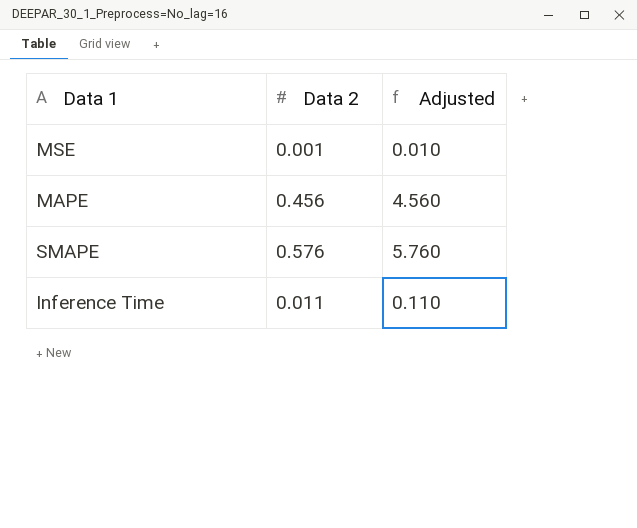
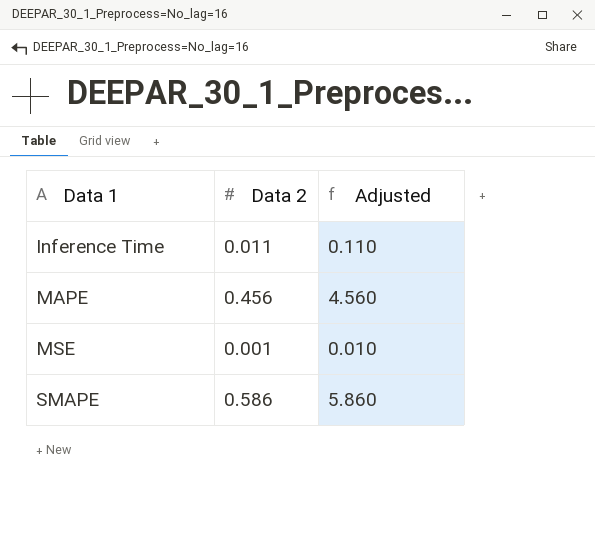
row order: none -> Data 1 ascending
SMAPE | Data 2: 0.576 -> 0.586
SMAPE | Adjusted: 5.760 -> 5.860

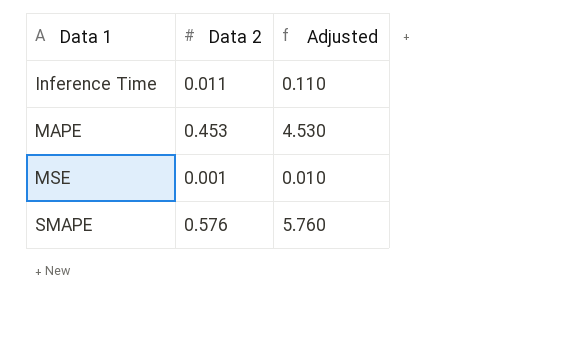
MAPE | Data 2: 0.456 -> 0.453
MAPE | Adjusted: 4.560 -> 4.530
SMAPE | Data 2: 0.586 -> 0.576
SMAPE | Adjusted: 5.860 -> 5.760

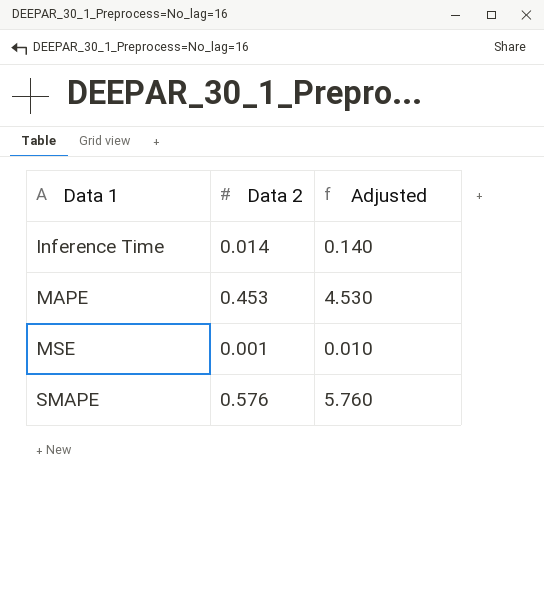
Inference Time | Data 2: 0.011 -> 0.014
Inference Time | Adjusted: 0.110 -> 0.140

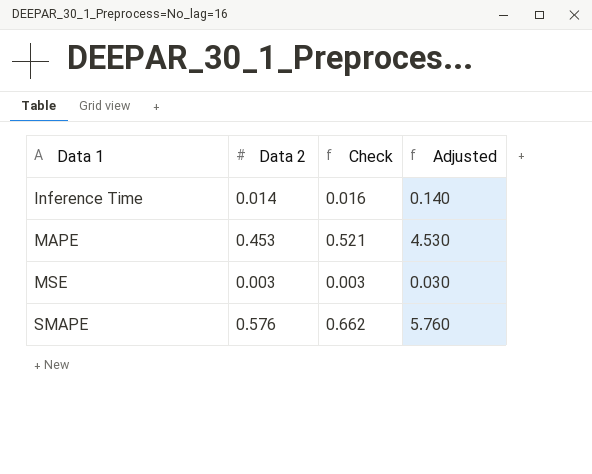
column Check | formula: none -> [Data 2] * 1.15
MSE | Data 2: 0.001 -> 0.003
MSE | Adjusted: 0.010 -> 0.030

